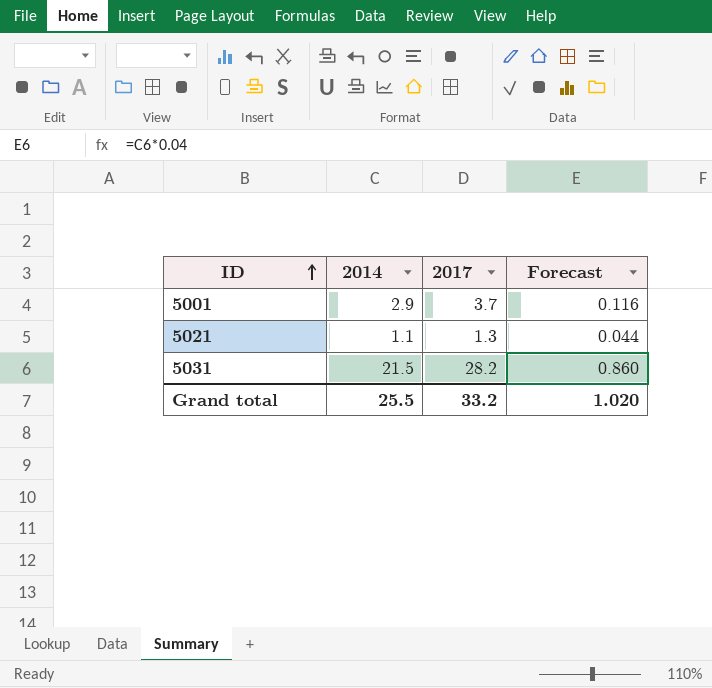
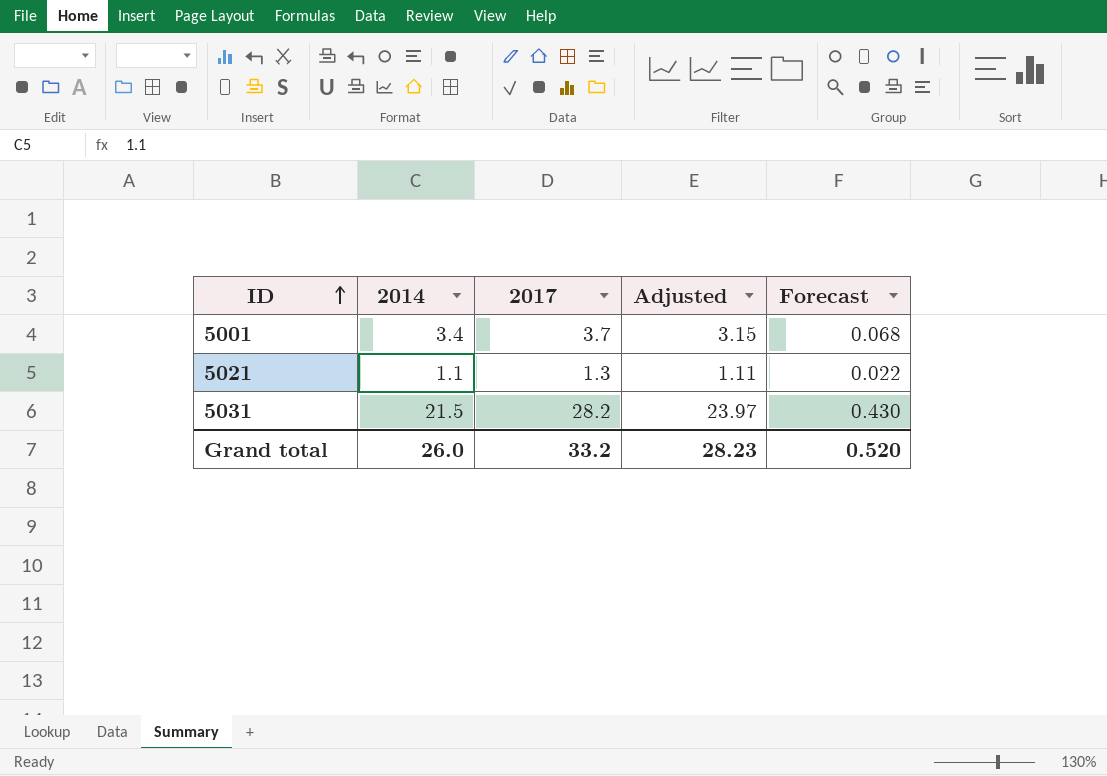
column Adjusted | formula: none -> [2017] * 0.85
column Forecast | formula: [2014] * 0.04 -> [2014] * 0.02
5001 | 2014: 2.9 -> 3.4
Grand total | 2014: 25.5 -> 26.0
Grand total | Forecast: 1.020 -> 0.520

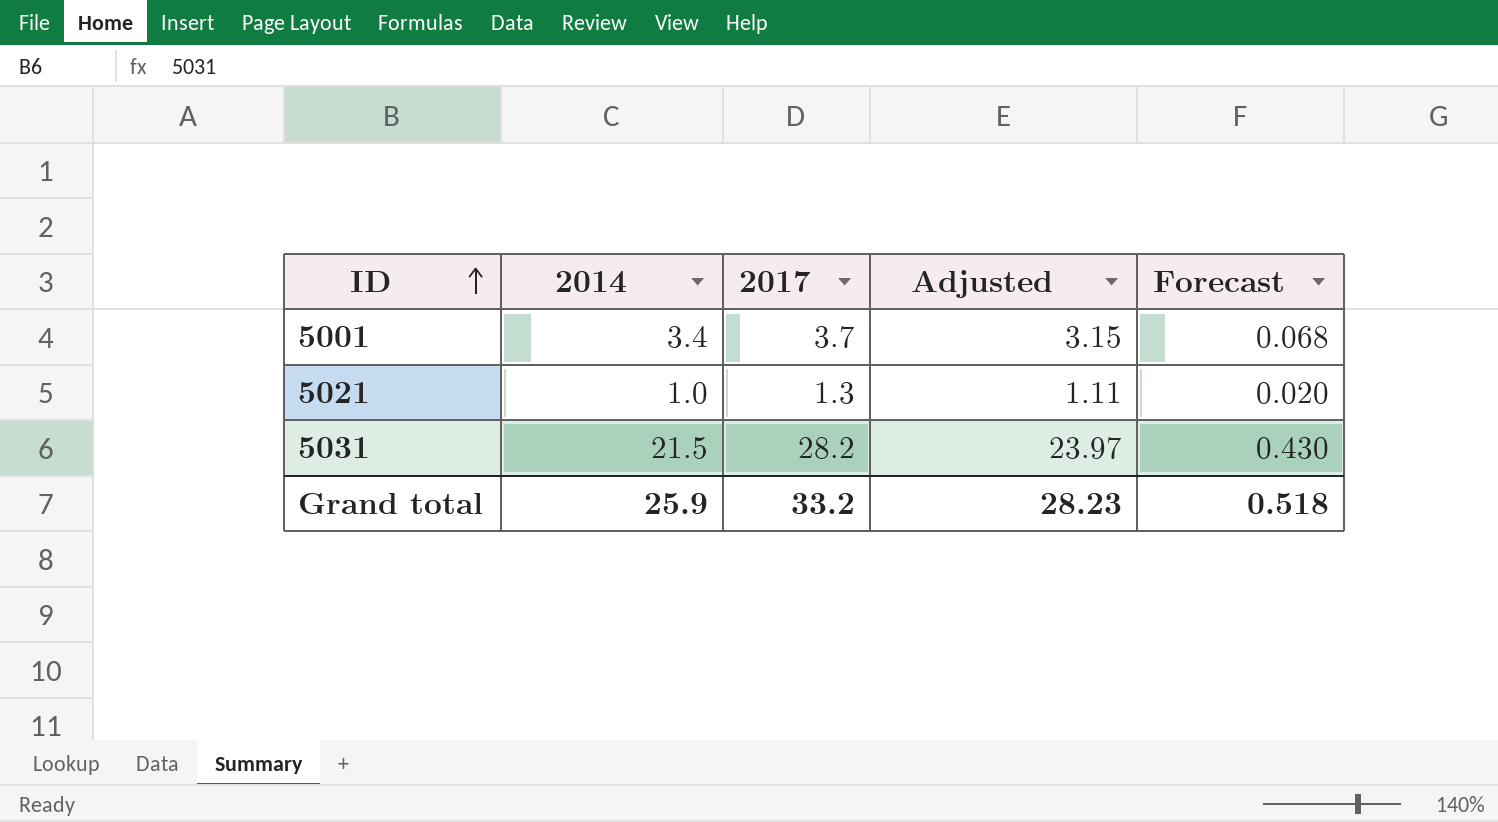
5021 | 2014: 1.1 -> 1.0
5021 | Forecast: 0.022 -> 0.020
Grand total | 2014: 26.0 -> 25.9
Grand total | Forecast: 0.520 -> 0.518

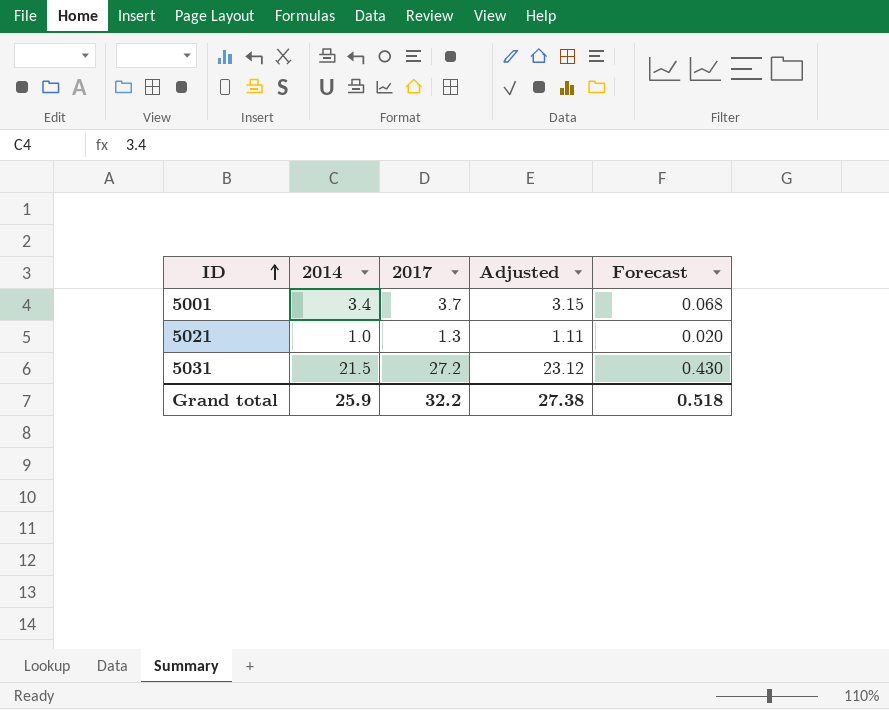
5031 | 2017: 28.2 -> 27.2
5031 | Adjusted: 23.97 -> 23.12
Grand total | 2017: 33.2 -> 32.2
Grand total | Adjusted: 28.23 -> 27.38

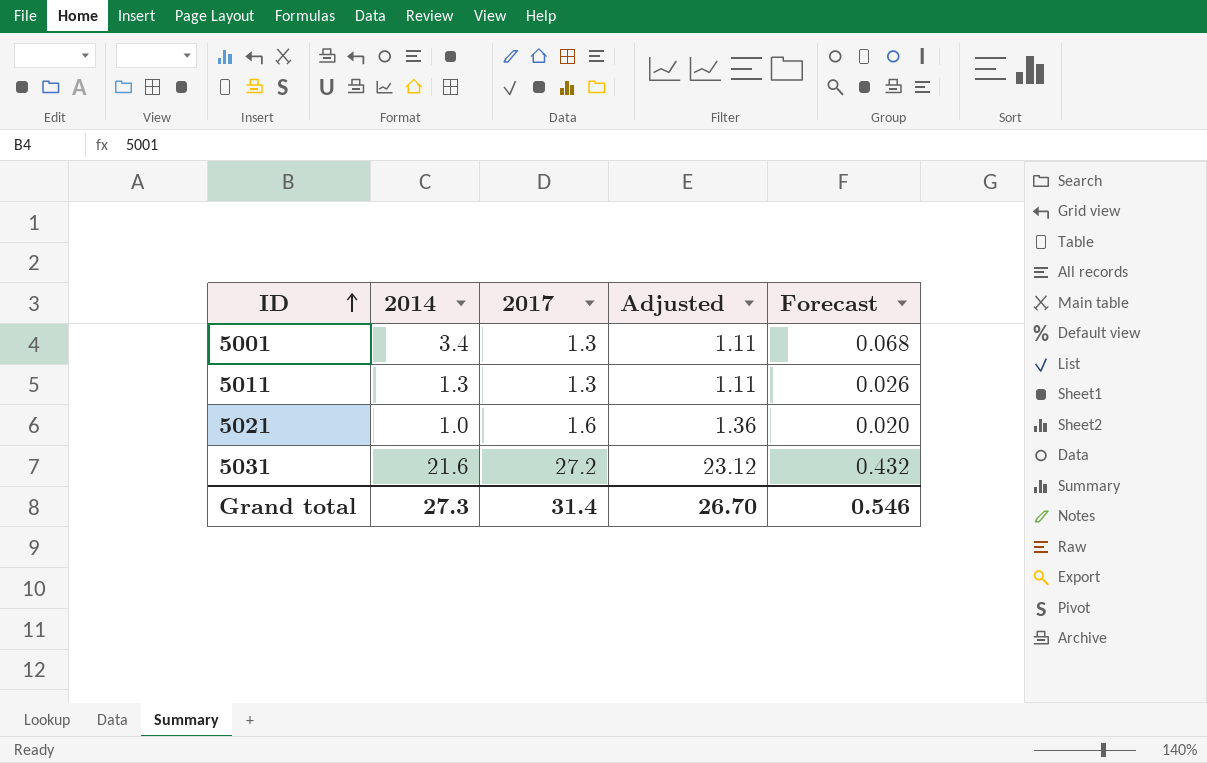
5001 | 2017: 3.7 -> 1.3
5001 | Adjusted: 3.15 -> 1.11
row 5011: none -> 1.3 | 1.3 | 1.11 | 0.026
5021 | 2017: 1.3 -> 1.6
5021 | Adjusted: 1.11 -> 1.36
5031 | 2014: 21.5 -> 21.6
5031 | Forecast: 0.430 -> 0.432
Grand total | 2014: 25.9 -> 27.3
Grand total | 2017: 32.2 -> 31.4
Grand total | Adjusted: 27.38 -> 26.70
Grand total | Forecast: 0.518 -> 0.546

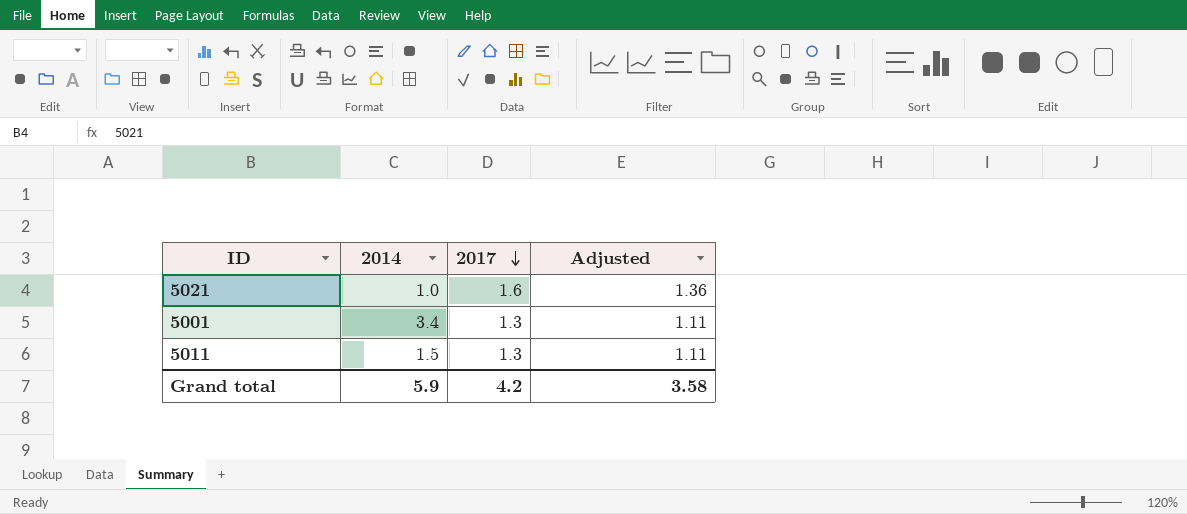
row order: ID ascending -> 2017 descending
column Forecast | formula: [2014] * 0.02 -> none
row 5031: 21.6 | 27.2 | 23.12 | 0.432 -> none
5011 | 2014: 1.3 -> 1.5
Grand total | 2014: 27.3 -> 5.9
Grand total | 2017: 31.4 -> 4.2
Grand total | Adjusted: 26.70 -> 3.58

